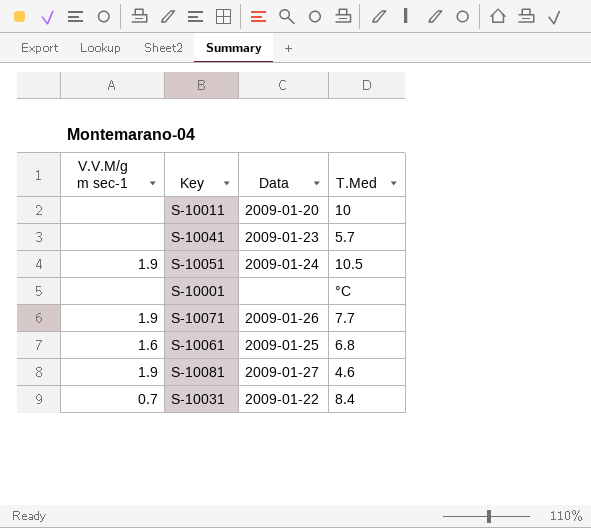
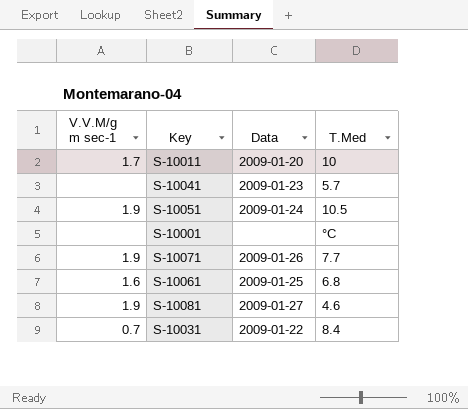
S-10011 | V.V.M/g m sec-1: none -> 1.7

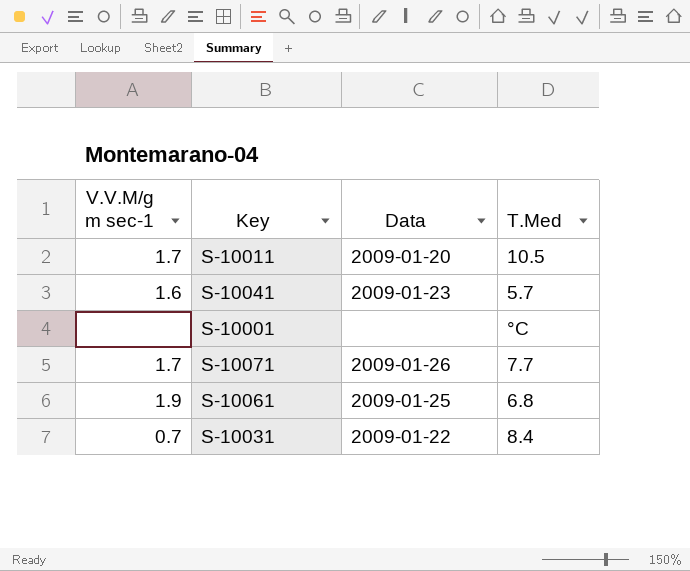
row S-10051: 1.9 | 2009-01-24 | 10.5 -> none
row S-10081: 1.9 | 2009-01-27 | 4.6 -> none
S-10011 | T.Med: 10 -> 10.5
S-10041 | V.V.M/g m sec-1: none -> 1.6
S-10071 | V.V.M/g m sec-1: 1.9 -> 1.7
S-10061 | V.V.M/g m sec-1: 1.6 -> 1.9

